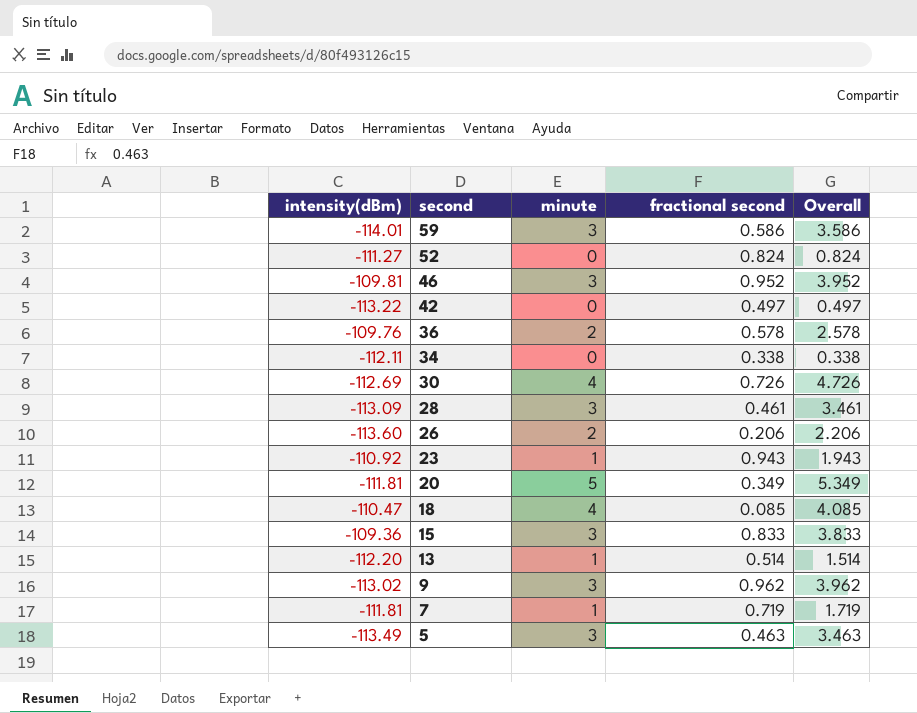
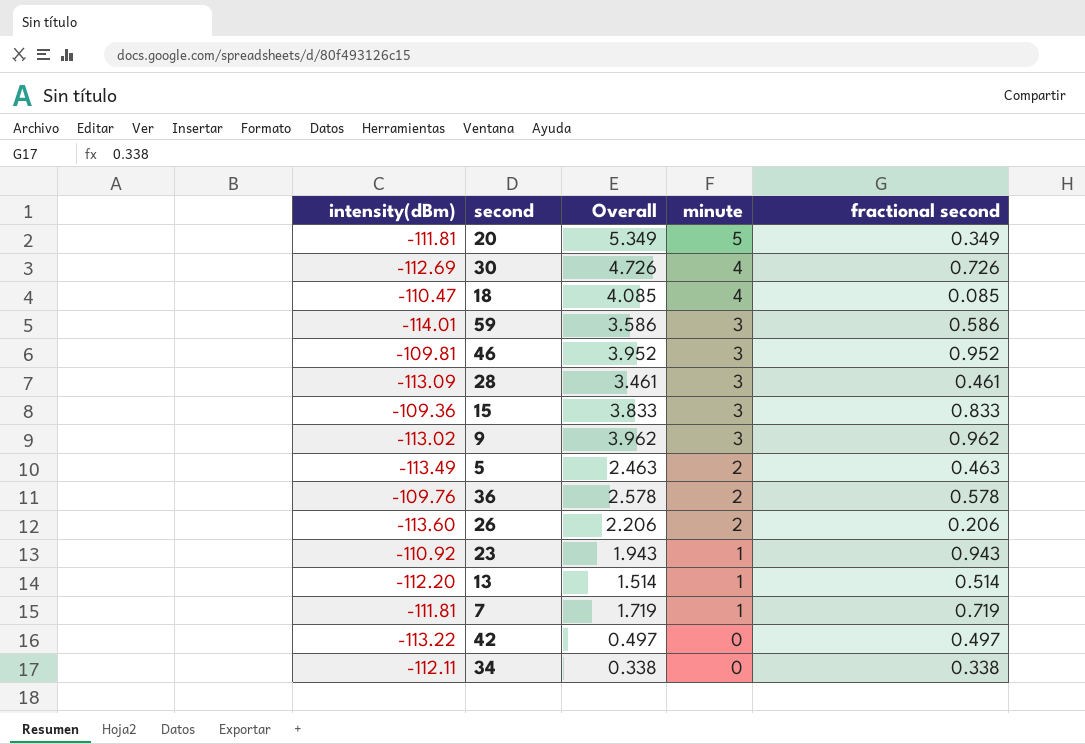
row order: second descending -> minute descending
column Overall | position: 5 -> 3
row 52: -111.27 | 0 | 0.824 | 0.824 -> none
5 | Overall: 3.463 -> 2.463
5 | minute: 3 -> 2

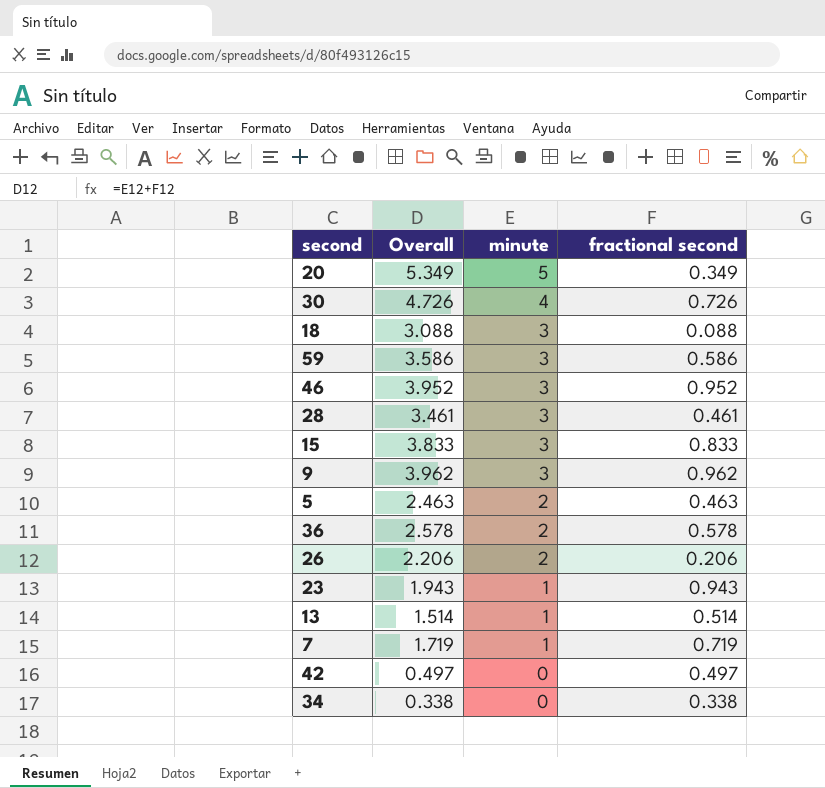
column intensity(dBm) | position: 1 -> none
18 | Overall: 4.085 -> 3.088
18 | minute: 4 -> 3
18 | fractional second: 0.085 -> 0.088

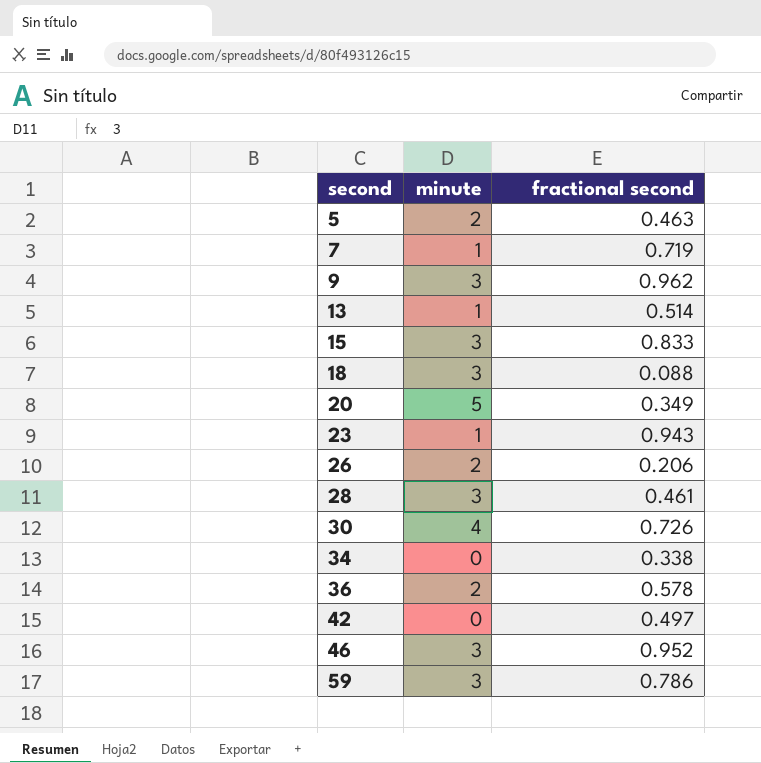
row order: minute descending -> second ascending
column Overall | formula: [minute] + [fractional second] -> none
59 | fractional second: 0.586 -> 0.786

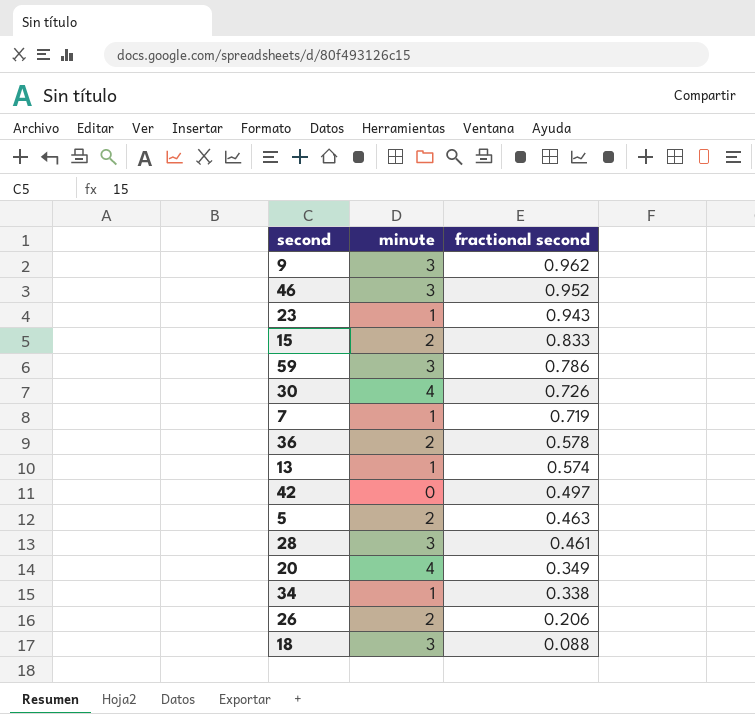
row order: second ascending -> fractional second descending
15 | minute: 3 -> 2
13 | fractional second: 0.514 -> 0.574
20 | minute: 5 -> 4
34 | minute: 0 -> 1

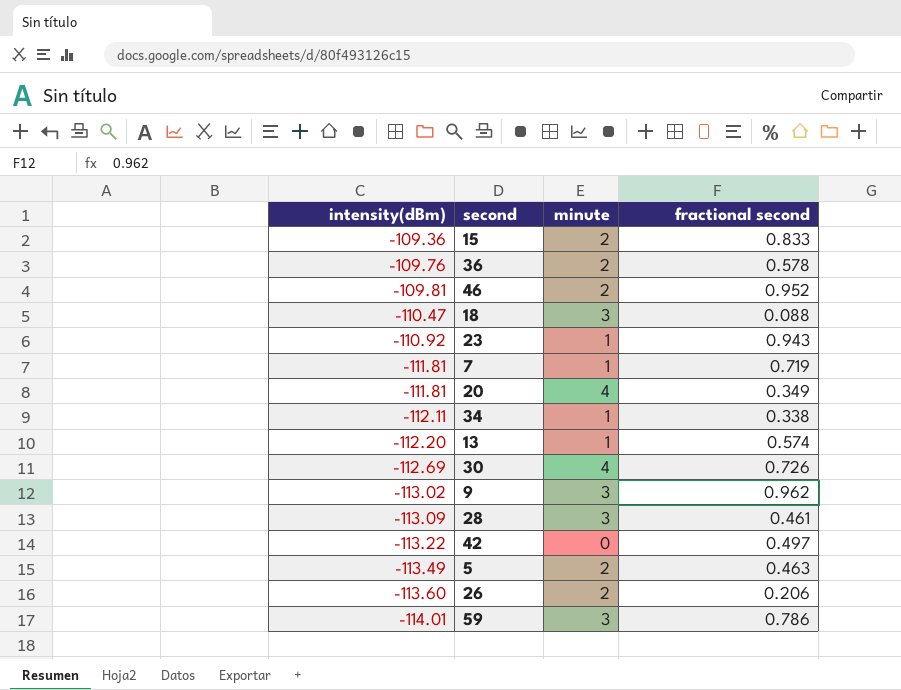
row order: fractional second descending -> intensity(dBm) descending
column intensity(dBm) | position: none -> 1
46 | minute: 3 -> 2

